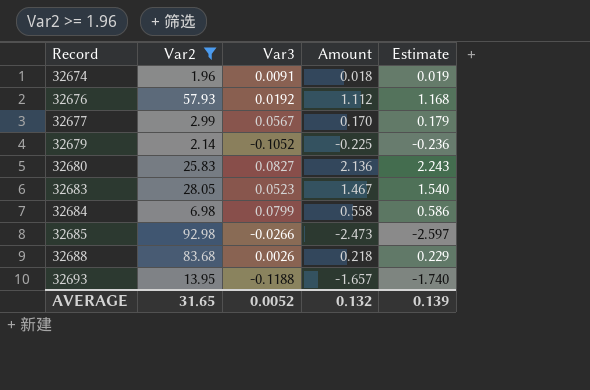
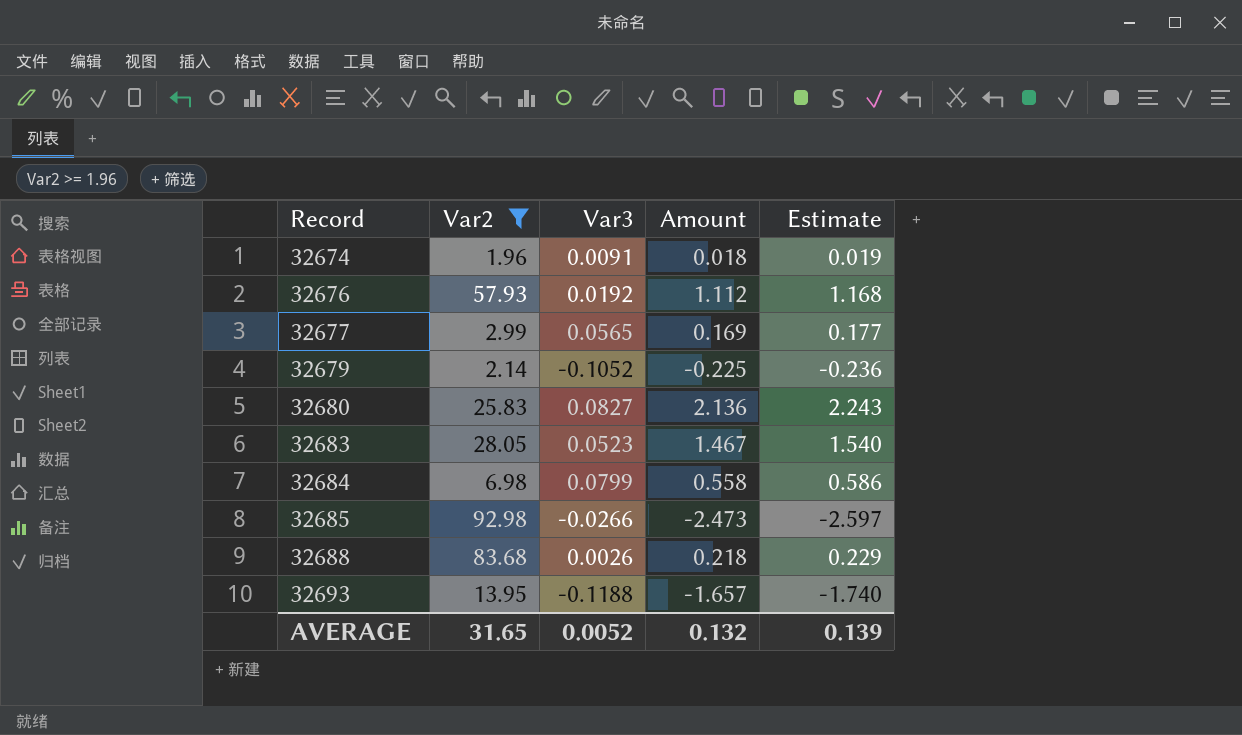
32677 | Var3: 0.0567 -> 0.0565
32677 | Amount: 0.170 -> 0.169
32677 | Estimate: 0.179 -> 0.177

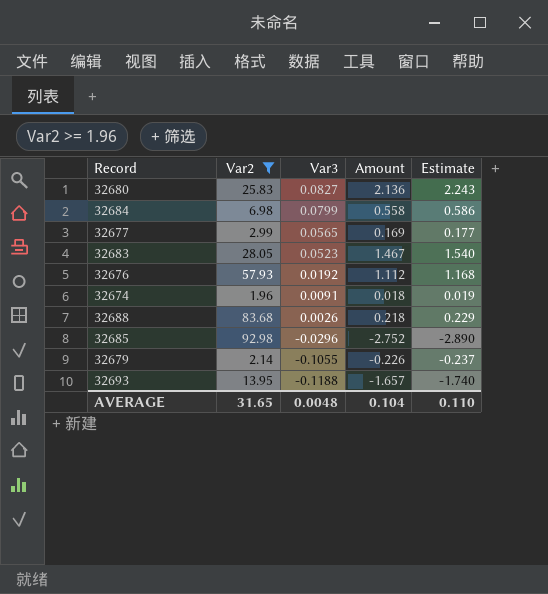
row order: Record ascending -> Var3 descending
32685 | Var3: -0.0266 -> -0.0296
32685 | Amount: -2.473 -> -2.752
32685 | Estimate: -2.597 -> -2.890
32679 | Var3: -0.1052 -> -0.1055
32679 | Amount: -0.225 -> -0.226
32679 | Estimate: -0.236 -> -0.237
AVERAGE | Var3: 0.0052 -> 0.0048
AVERAGE | Amount: 0.132 -> 0.104
AVERAGE | Estimate: 0.139 -> 0.110

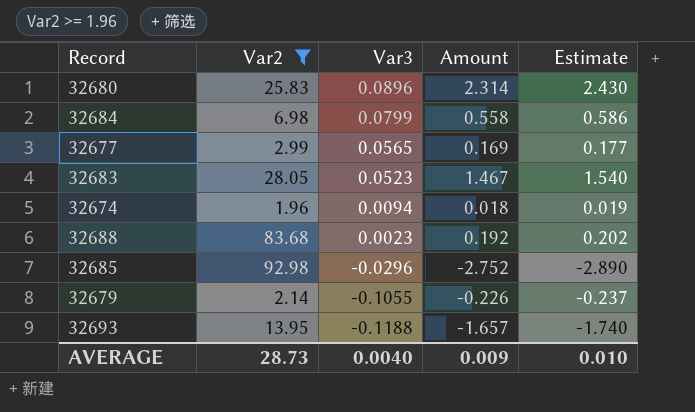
row 32676: 57.93 | 0.0192 | 1.112 | 1.168 -> none
32680 | Var3: 0.0827 -> 0.0896
32680 | Amount: 2.136 -> 2.314
32680 | Estimate: 2.243 -> 2.430
32674 | Var3: 0.0091 -> 0.0094
32688 | Var3: 0.0026 -> 0.0023
32688 | Amount: 0.218 -> 0.192
32688 | Estimate: 0.229 -> 0.202
AVERAGE | Var2: 31.65 -> 28.73
AVERAGE | Var3: 0.0048 -> 0.0040
AVERAGE | Amount: 0.104 -> 0.009
AVERAGE | Estimate: 0.110 -> 0.010

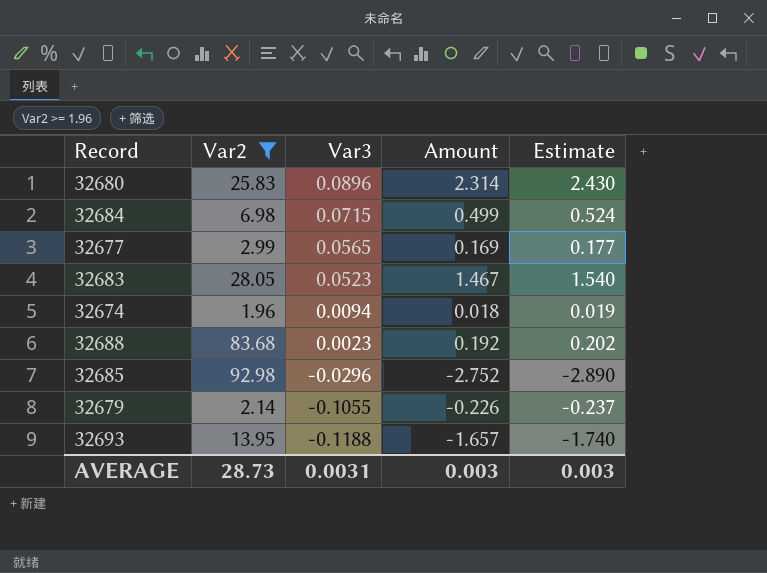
32684 | Var3: 0.0799 -> 0.0715
32684 | Amount: 0.558 -> 0.499
32684 | Estimate: 0.586 -> 0.524
AVERAGE | Var3: 0.0040 -> 0.0031
AVERAGE | Amount: 0.009 -> 0.003
AVERAGE | Estimate: 0.010 -> 0.003

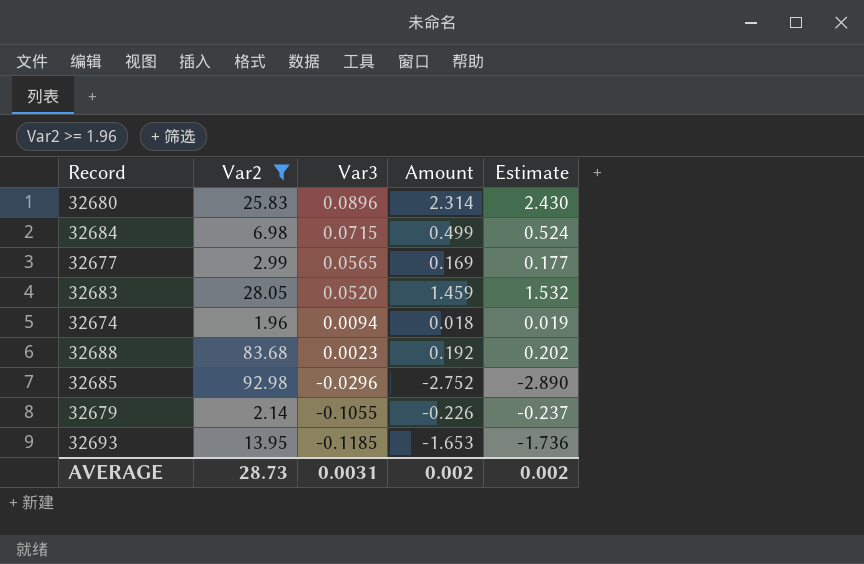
32683 | Var3: 0.0523 -> 0.0520
32683 | Amount: 1.467 -> 1.459
32683 | Estimate: 1.540 -> 1.532
32693 | Var3: -0.1188 -> -0.1185
32693 | Amount: -1.657 -> -1.653
32693 | Estimate: -1.740 -> -1.736
AVERAGE | Amount: 0.003 -> 0.002
AVERAGE | Estimate: 0.003 -> 0.002

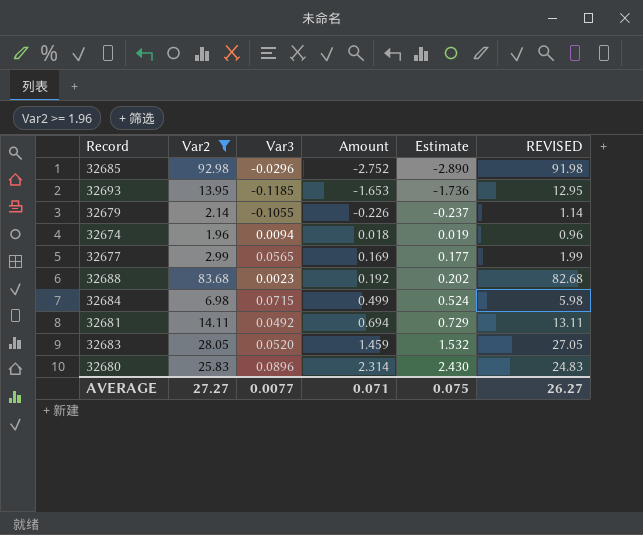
row order: Var3 descending -> Amount ascending
column REVISED | formula: none -> [Var2] - 1
row 32681: none -> 14.11 | 0.0492 | 0.694 | 0.729 | 13.11
AVERAGE | Var2: 28.73 -> 27.27
AVERAGE | Var3: 0.0031 -> 0.0077
AVERAGE | Amount: 0.002 -> 0.071
AVERAGE | Estimate: 0.002 -> 0.075

